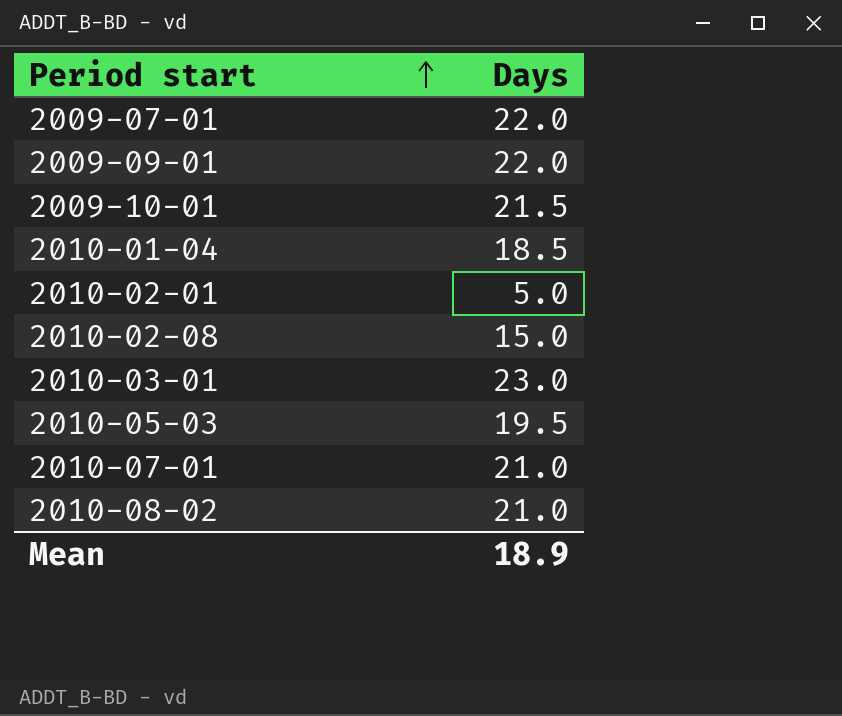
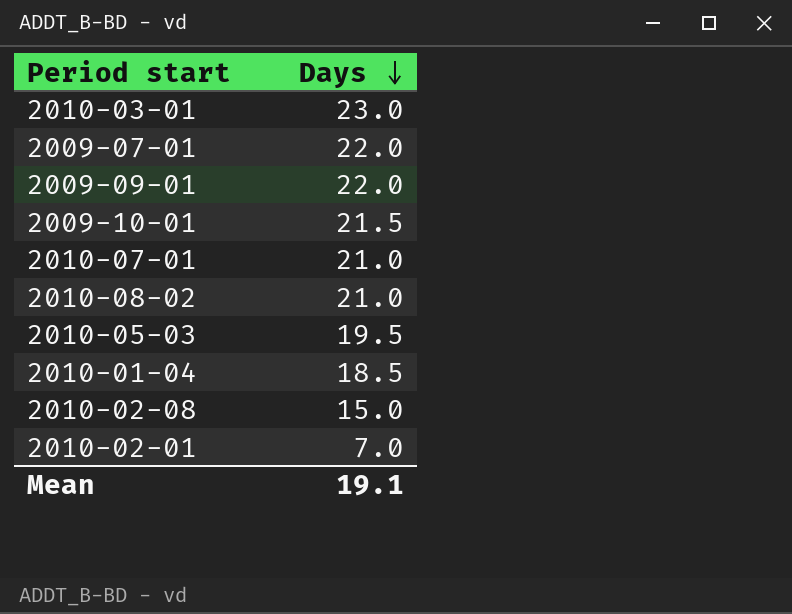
row order: Period start ascending -> Days descending
2010-02-01 | Days: 5.0 -> 7.0
Mean | Days: 18.9 -> 19.1

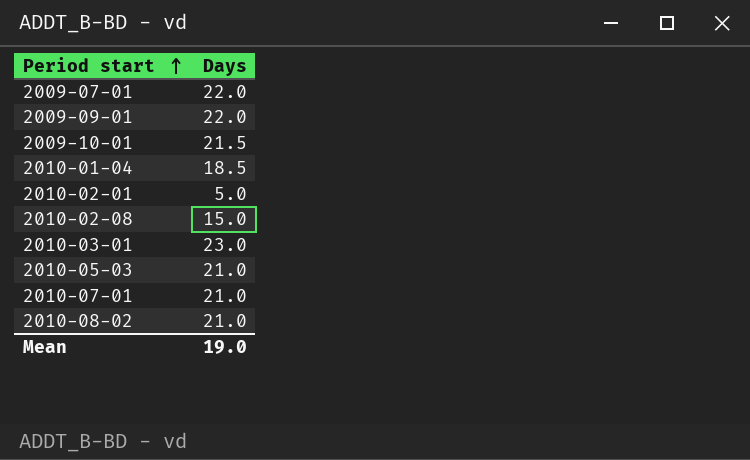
row order: Days descending -> Period start ascending
2010-02-01 | Days: 7.0 -> 5.0
2010-05-03 | Days: 19.5 -> 21.0
Mean | Days: 19.1 -> 19.0

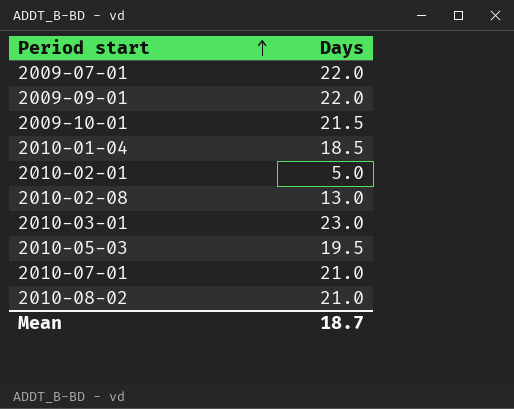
2010-02-08 | Days: 15.0 -> 13.0
2010-05-03 | Days: 21.0 -> 19.5
Mean | Days: 19.0 -> 18.7

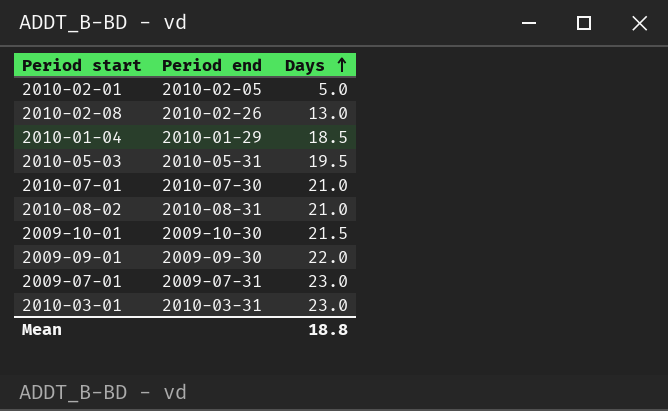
row order: Period start ascending -> Days ascending
column Period end | position: none -> 2
2009-07-01 | Days: 22.0 -> 23.0
Mean | Days: 18.7 -> 18.8

